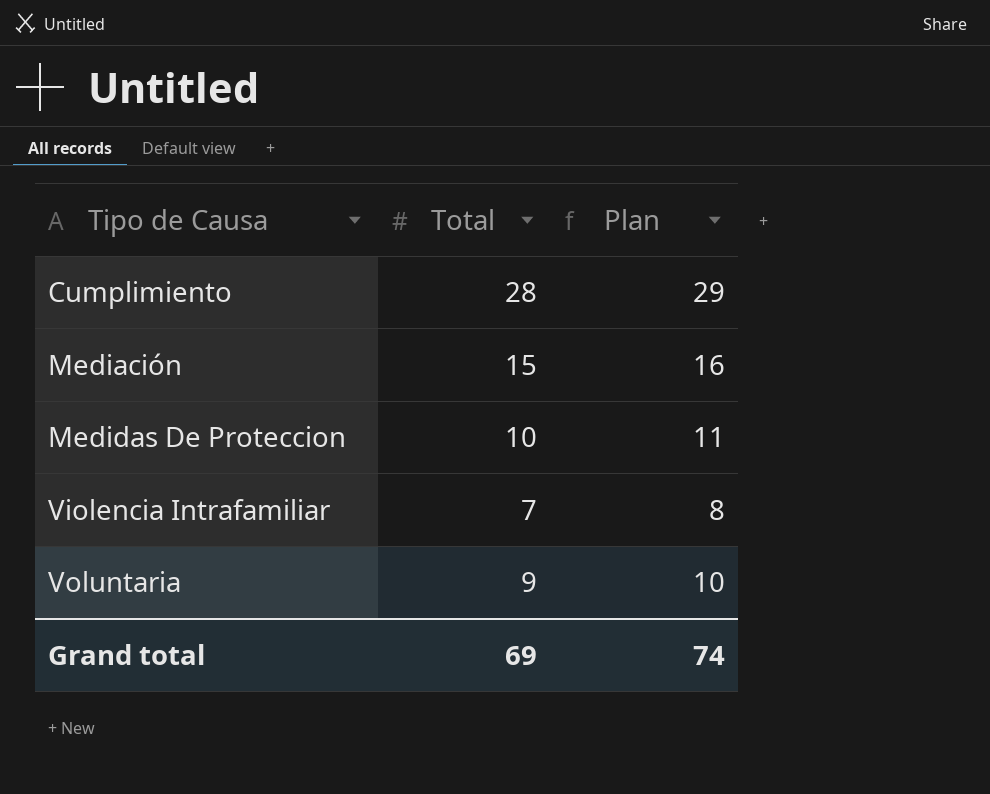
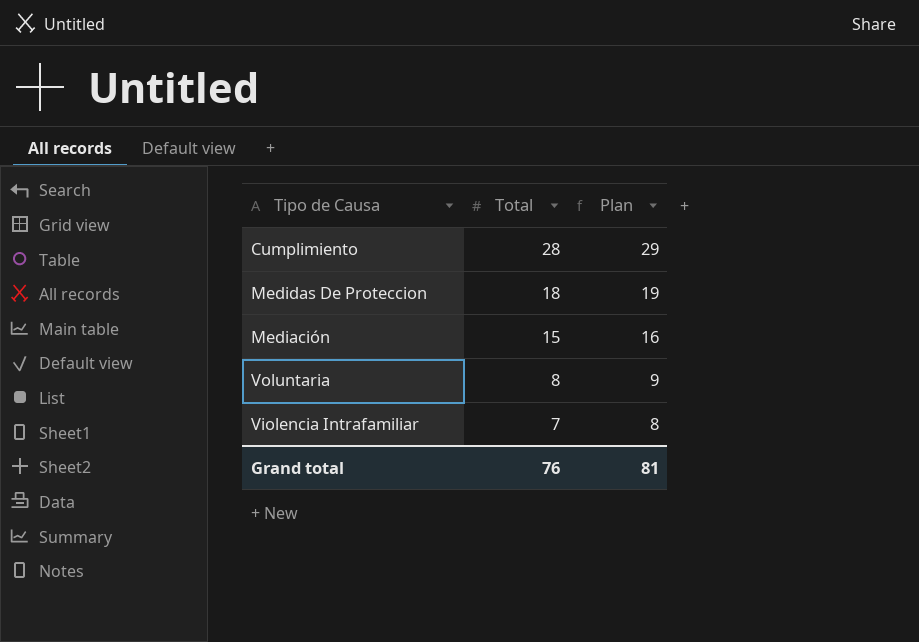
row order: Tipo de Causa ascending -> Total descending
Medidas De Proteccion | Total: 10 -> 18
Medidas De Proteccion | Plan: 11 -> 19
Voluntaria | Total: 9 -> 8
Voluntaria | Plan: 10 -> 9
Grand total | Total: 69 -> 76
Grand total | Plan: 74 -> 81

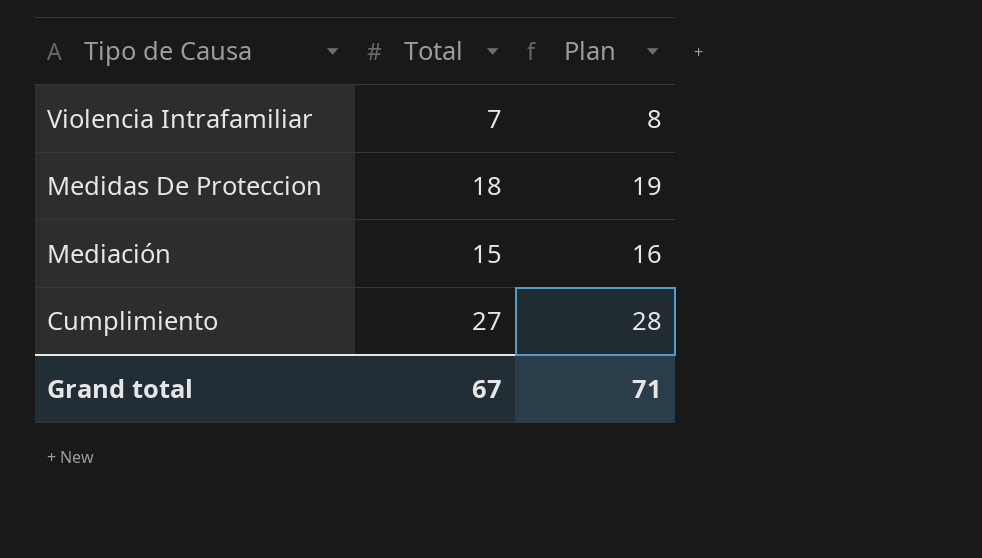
row order: Total descending -> Tipo de Causa descending
row Voluntaria: 8 | 9 -> none
Cumplimiento | Total: 28 -> 27
Cumplimiento | Plan: 29 -> 28
Grand total | Total: 76 -> 67
Grand total | Plan: 81 -> 71

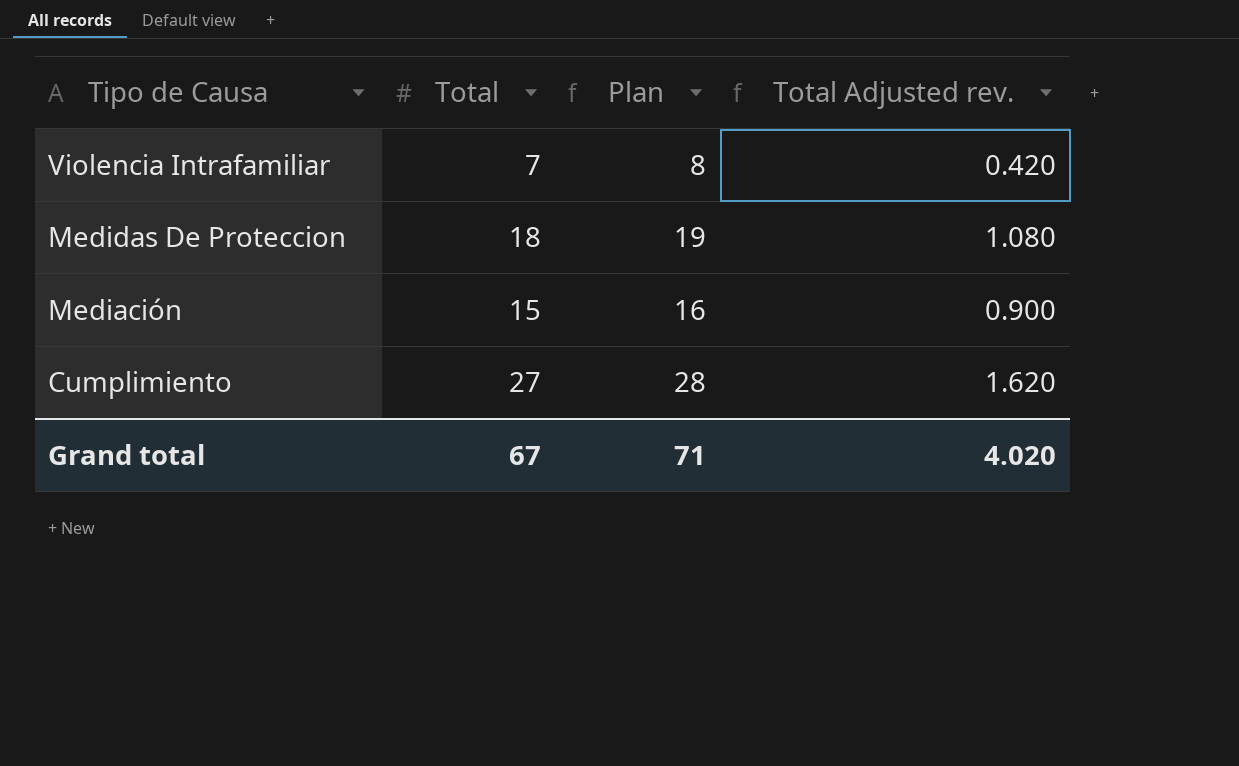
column Total Adjusted rev. | formula: none -> [Total] * 0.06

